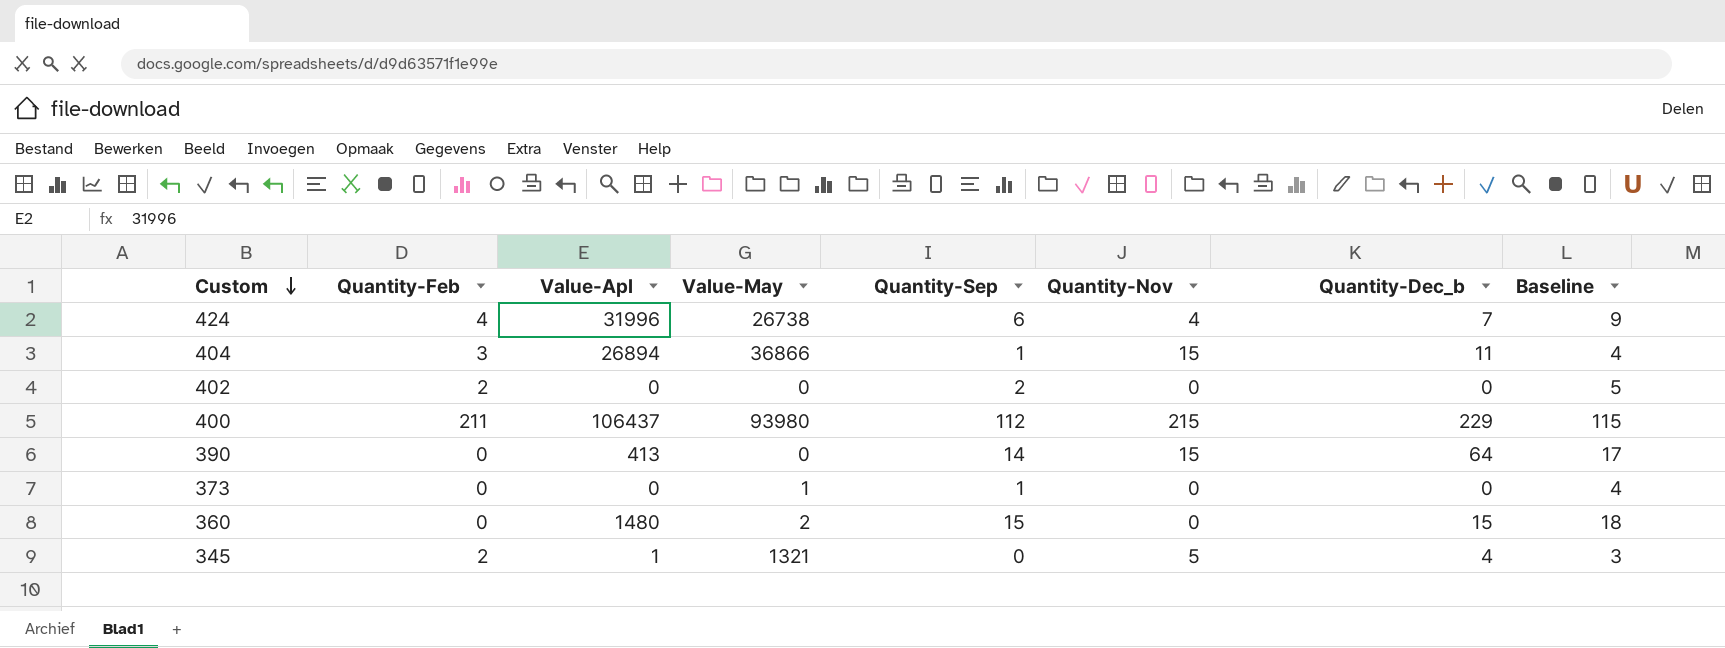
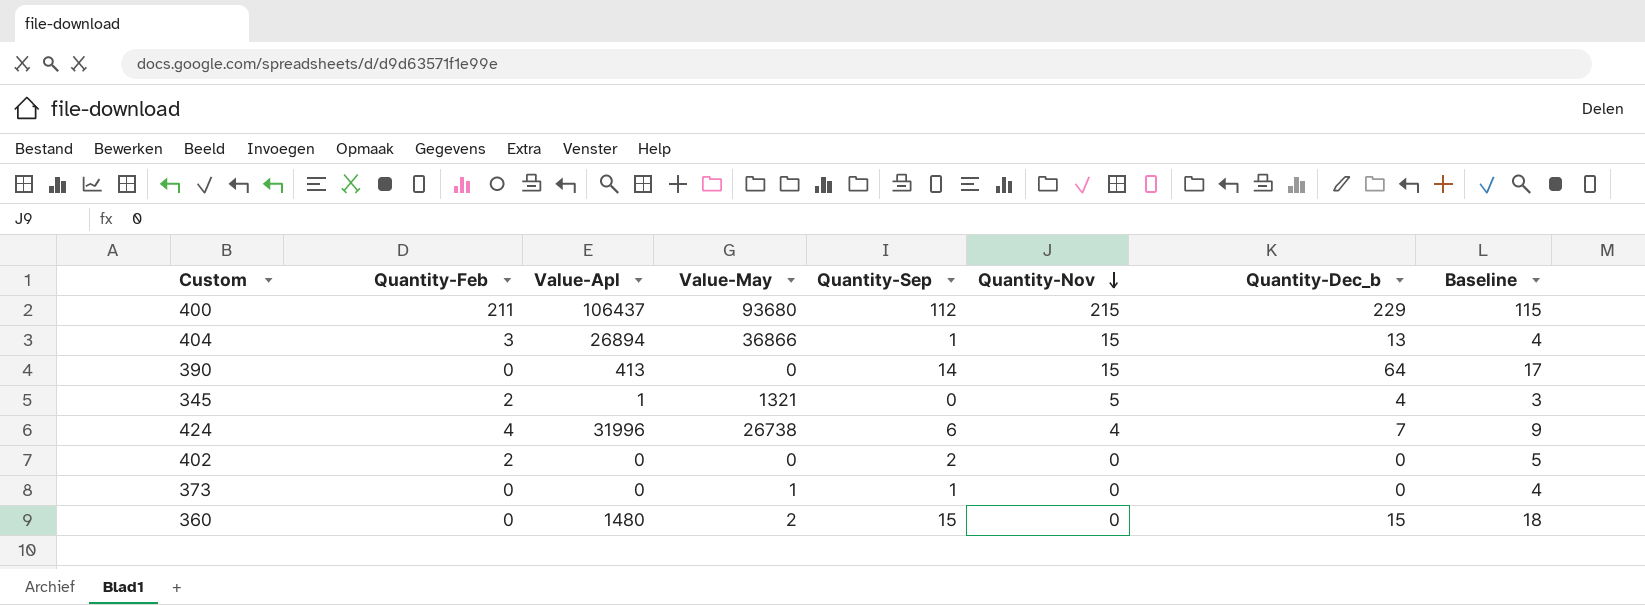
row order: Custom descending -> Quantity-Nov descending
400 | Value-May: 93980 -> 93680
404 | Quantity-Dec_b: 11 -> 13

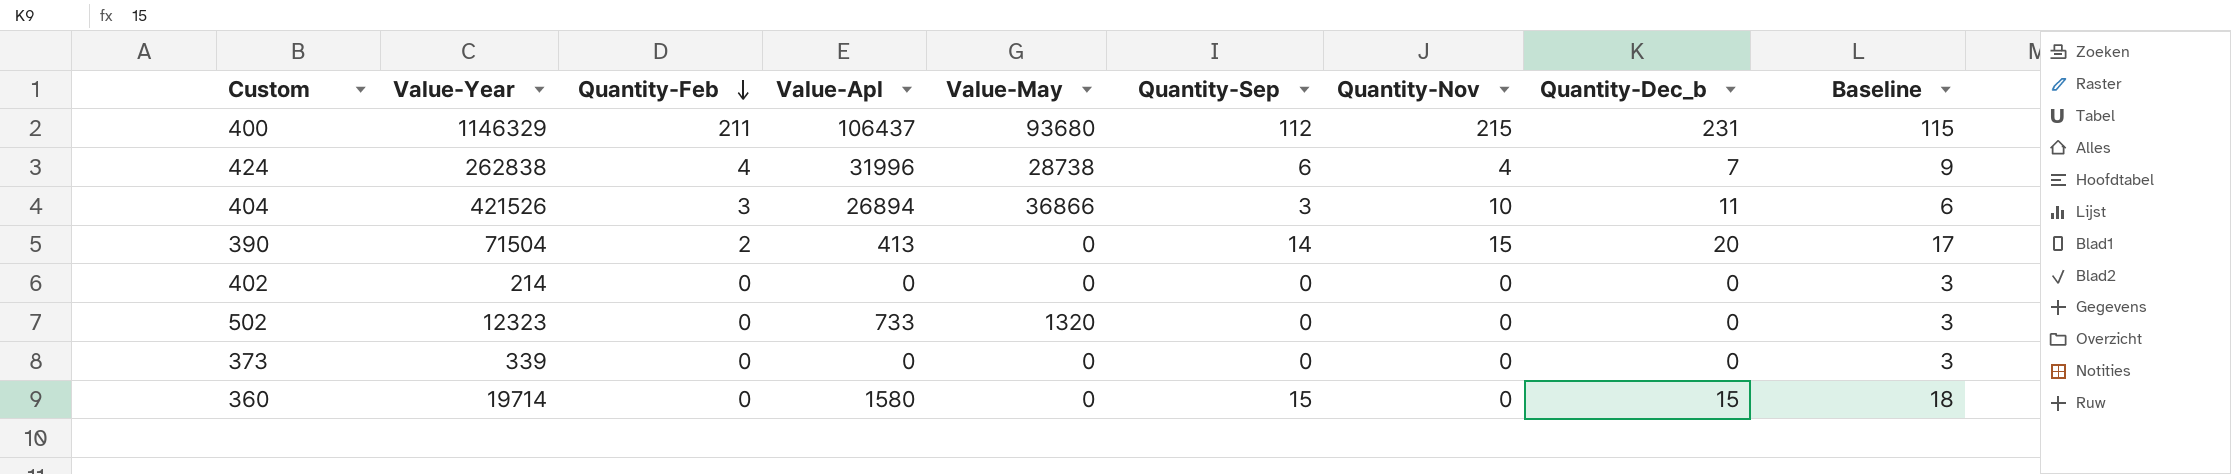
row order: Quantity-Nov descending -> Quantity-Feb descending
column Value-Year | position: none -> 2
row 345: 2 | 1 | 1321 | 0 | 5 | 4 | 3 -> none
400 | Quantity-Dec_b: 229 -> 231
424 | Value-May: 26738 -> 28738
404 | Quantity-Sep: 1 -> 3
404 | Quantity-Nov: 15 -> 10
404 | Quantity-Dec_b: 13 -> 11
404 | Baseline: 4 -> 6
390 | Quantity-Feb: 0 -> 2
390 | Quantity-Dec_b: 64 -> 20
402 | Quantity-Feb: 2 -> 0
402 | Quantity-Sep: 2 -> 0
402 | Baseline: 5 -> 3
row 502: none -> 12323 | 0 | 733 | 1320 | 0 | 0 | 0 | 3
373 | Value-May: 1 -> 0
373 | Quantity-Sep: 1 -> 0
373 | Baseline: 4 -> 3
360 | Value-Apl: 1480 -> 1580
360 | Value-May: 2 -> 0

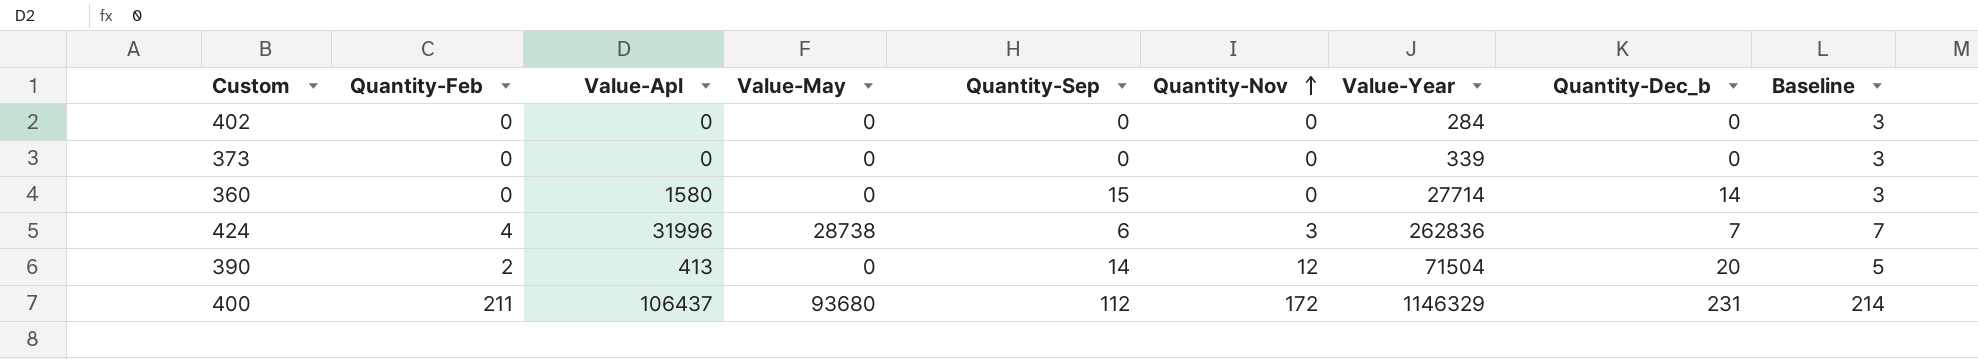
row order: Quantity-Feb descending -> Quantity-Nov ascending
column Value-Year | position: 2 -> 7
column Baseline | formula: [Quantity-Sep] + 3 -> [Quantity-Feb] + 3
row 404: 421526 | 3 | 26894 | 36866 | 3 | 10 | 11 | 6 -> none
row 502: 12323 | 0 | 733 | 1320 | 0 | 0 | 0 | 3 -> none
402 | Value-Year: 214 -> 284
360 | Value-Year: 19714 -> 27714
360 | Quantity-Dec_b: 15 -> 14
424 | Quantity-Nov: 4 -> 3
424 | Value-Year: 262838 -> 262836
390 | Quantity-Nov: 15 -> 12
400 | Quantity-Nov: 215 -> 172

